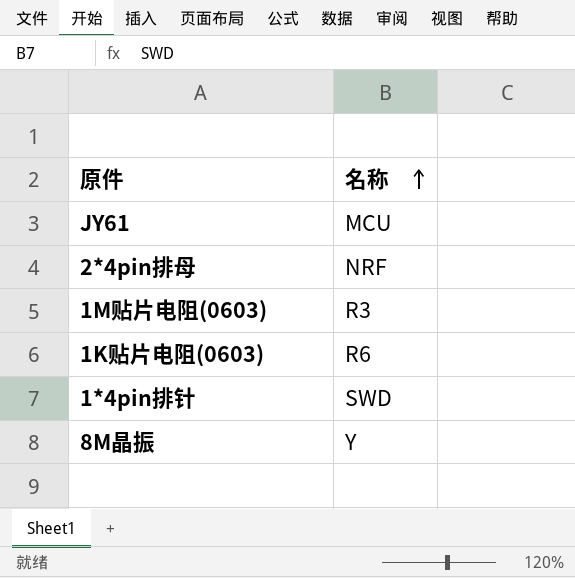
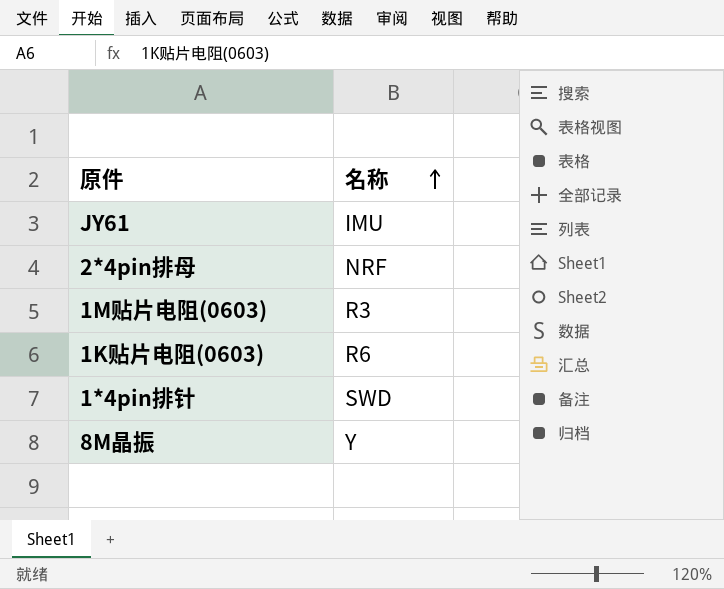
JY61 | 名称: MCU -> IMU

